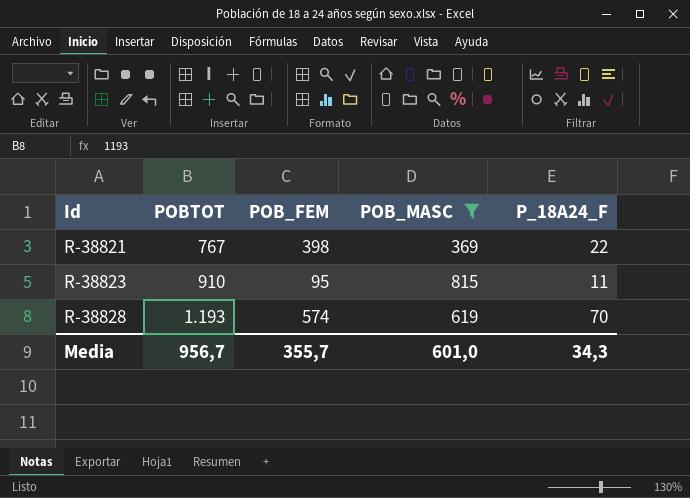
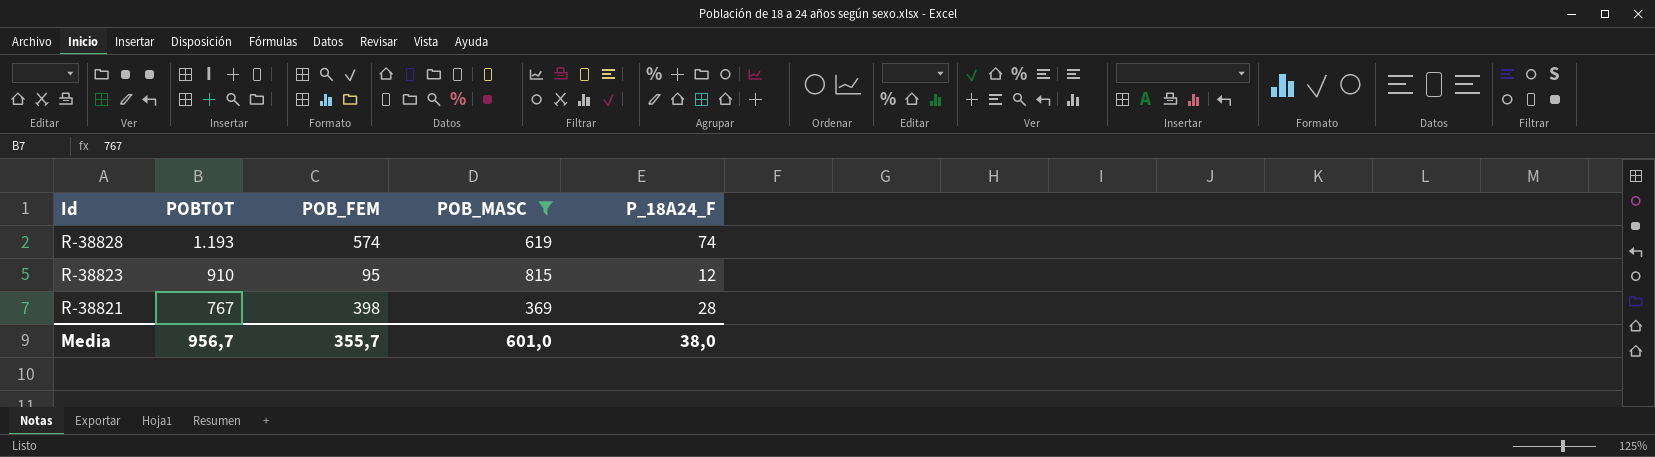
row order: Id ascending -> Id descending
R-38828 | P_18A24_F: 70 -> 74
R-38823 | P_18A24_F: 11 -> 12
R-38821 | P_18A24_F: 22 -> 28
Media | P_18A24_F: 34,3 -> 38,0

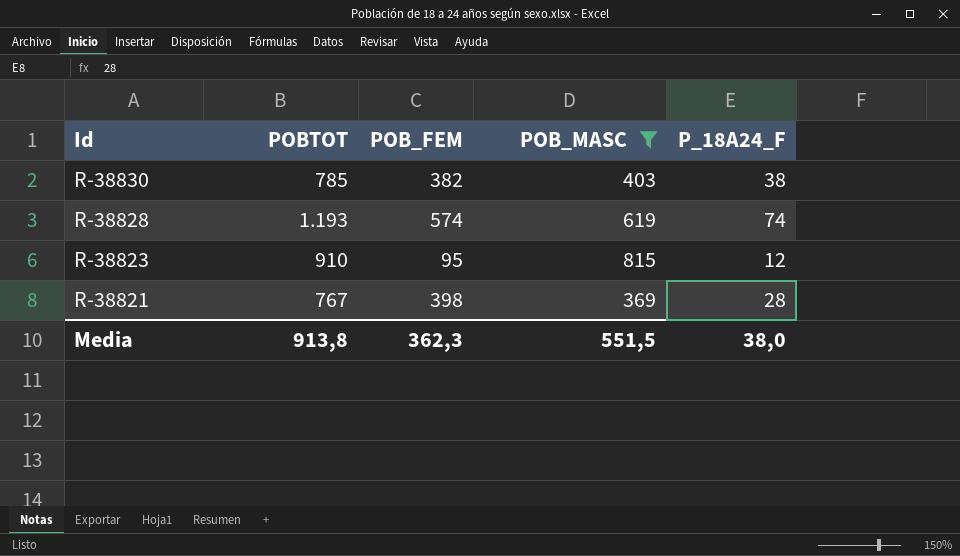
row R-38830: none -> 785 | 382 | 403 | 38
Media | POBTOT: 956,7 -> 913,8
Media | POB_FEM: 355,7 -> 362,3
Media | POB_MASC: 601,0 -> 551,5

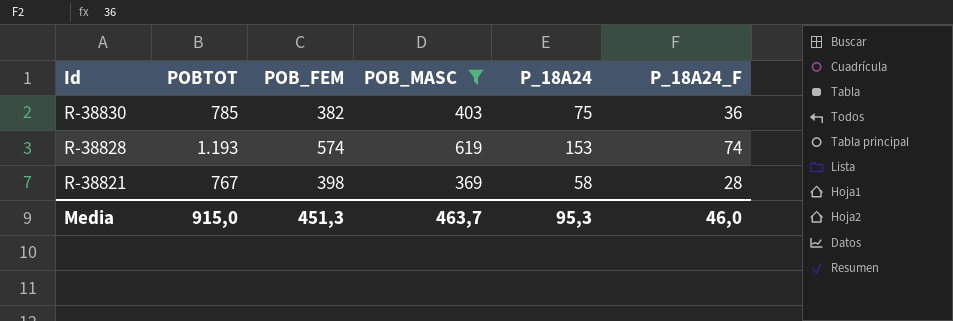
column P_18A24 | position: none -> 5
row R-38823: 910 | 95 | 815 | 12 -> none
R-38830 | P_18A24_F: 38 -> 36
Media | POBTOT: 913,8 -> 915,0
Media | POB_FEM: 362,3 -> 451,3
Media | POB_MASC: 551,5 -> 463,7
Media | P_18A24_F: 38,0 -> 46,0

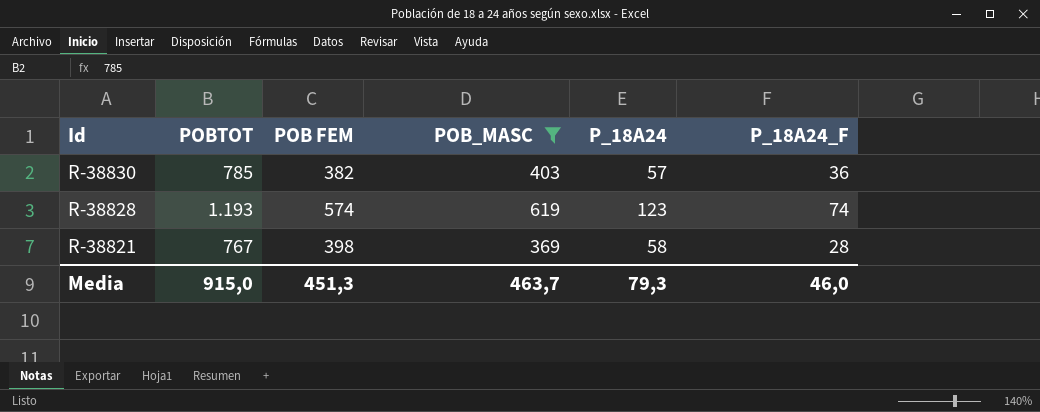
column name: POB_FEM -> POB FEM
R-38830 | P_18A24: 75 -> 57
R-38828 | P_18A24: 153 -> 123
Media | P_18A24: 95,3 -> 79,3

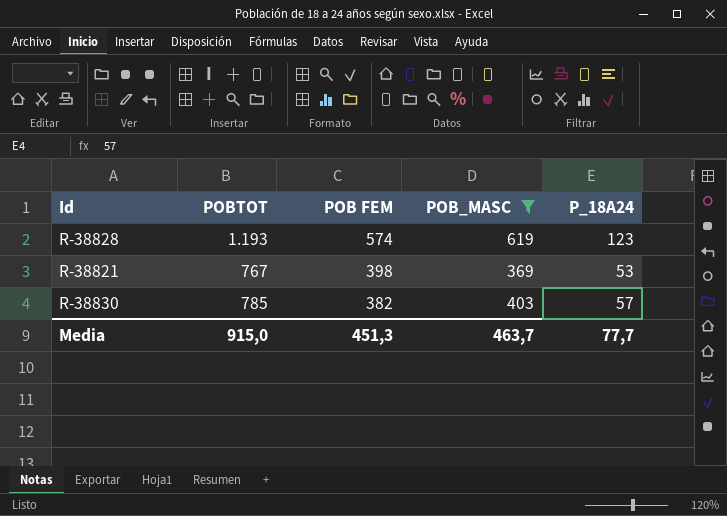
row order: Id descending -> POB FEM descending
column P_18A24_F | position: 6 -> none
R-38821 | P_18A24: 58 -> 53
Media | P_18A24: 79,3 -> 77,7

